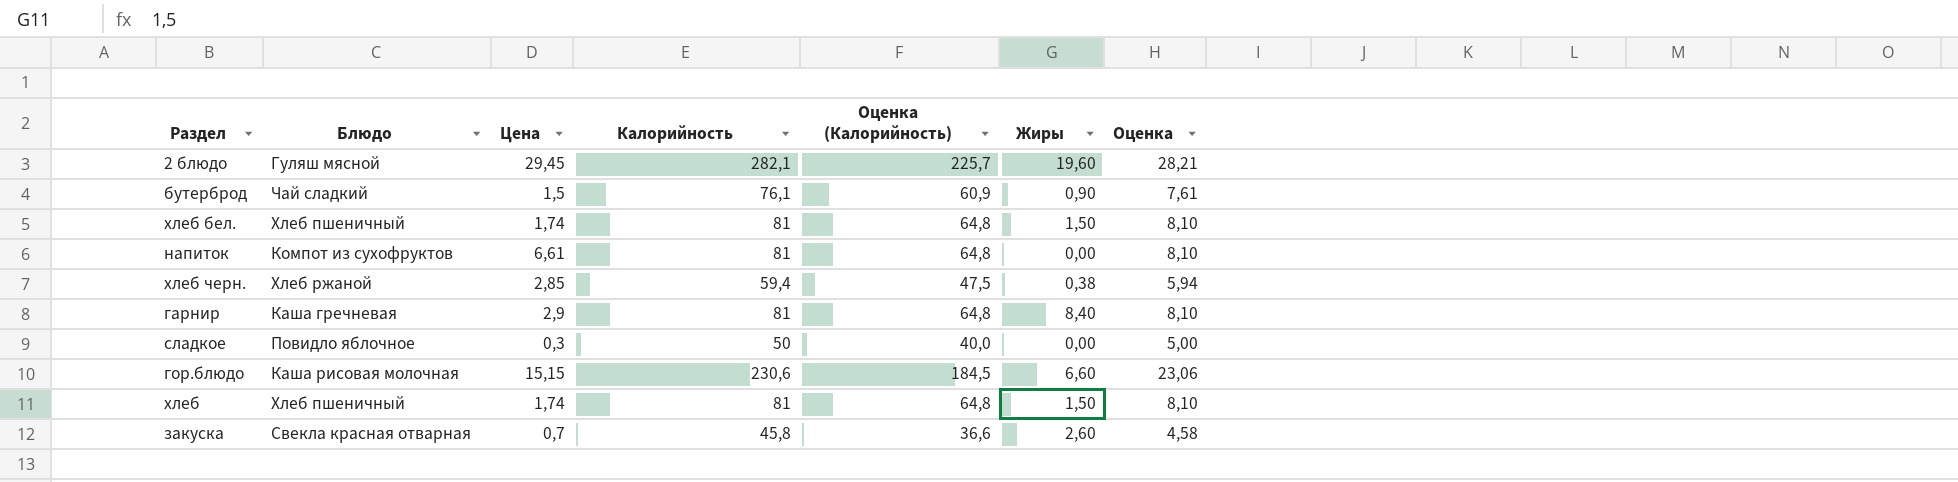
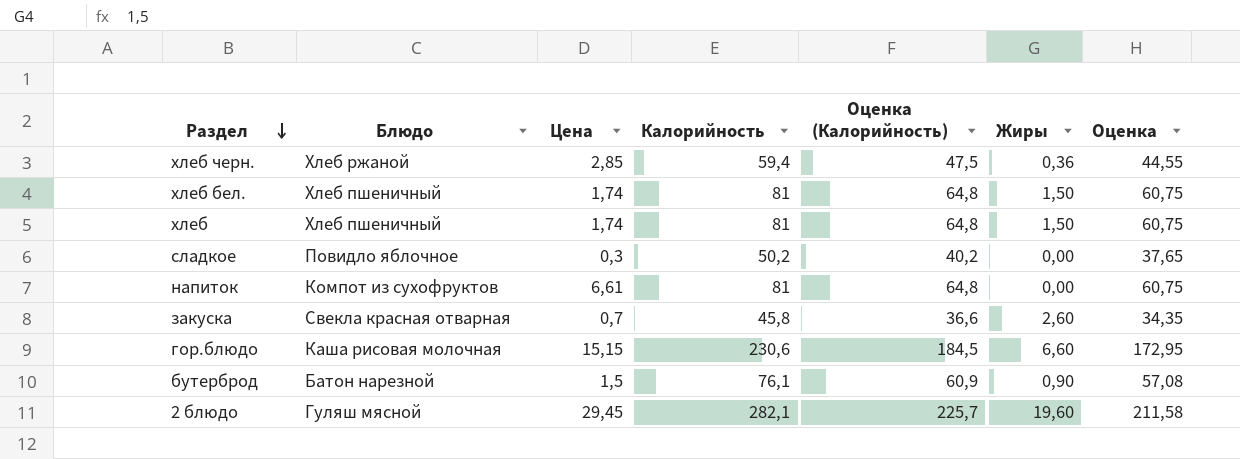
row order: none -> Раздел descending
column Оценка | formula: [Калорийность] * 0,1 -> [Калорийность] * 0,75
row гарнир: Каша гречневая | 2,9 | 81 | 64,8 | 8,40 | 8,10 -> none
хлеб черн. | Жиры: 0,38 -> 0,36
сладкое | Калорийность: 50 -> 50,2
сладкое | Оценка (Калорийность): 40,0 -> 40,2
бутерброд | Блюдо: Чай сладкий -> Батон нарезной

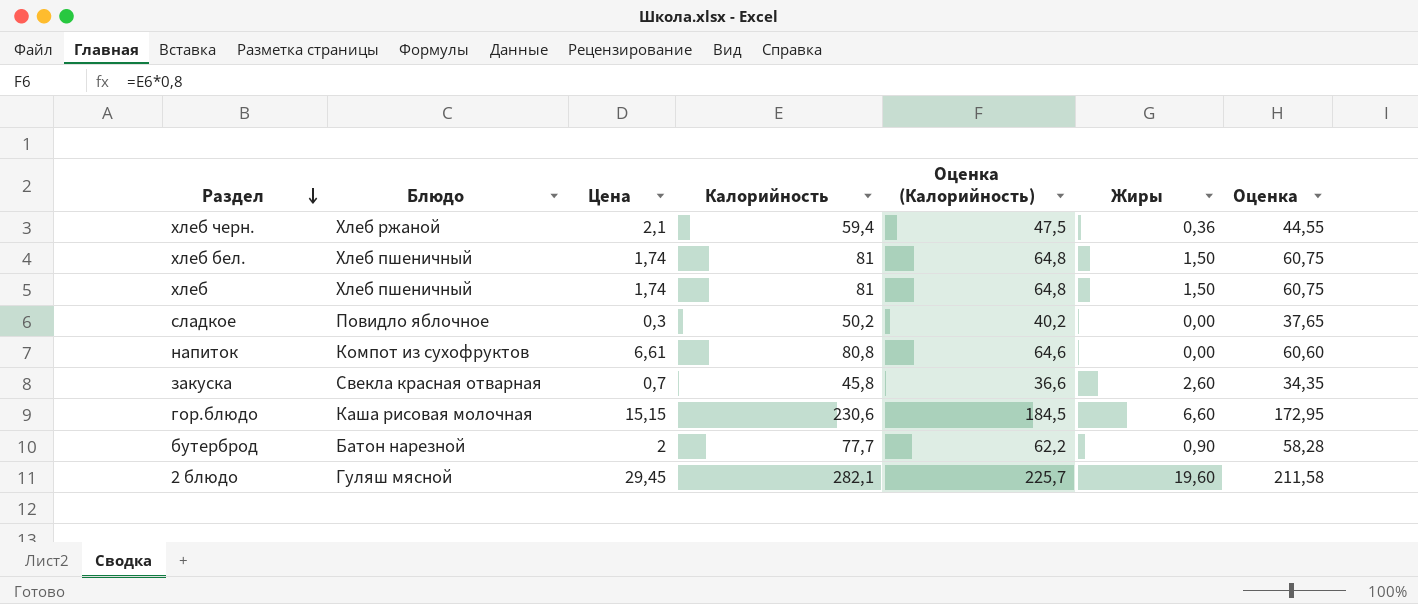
хлеб черн. | Цена: 2,85 -> 2,1
напиток | Калорийность: 81 -> 80,8
напиток | Оценка (Калорийность): 64,8 -> 64,6
напиток | Оценка: 60,75 -> 60,60
бутерброд | Цена: 1,5 -> 2
бутерброд | Калорийность: 76,1 -> 77,7
бутерброд | Оценка (Калорийность): 60,9 -> 62,2
бутерброд | Оценка: 57,08 -> 58,28

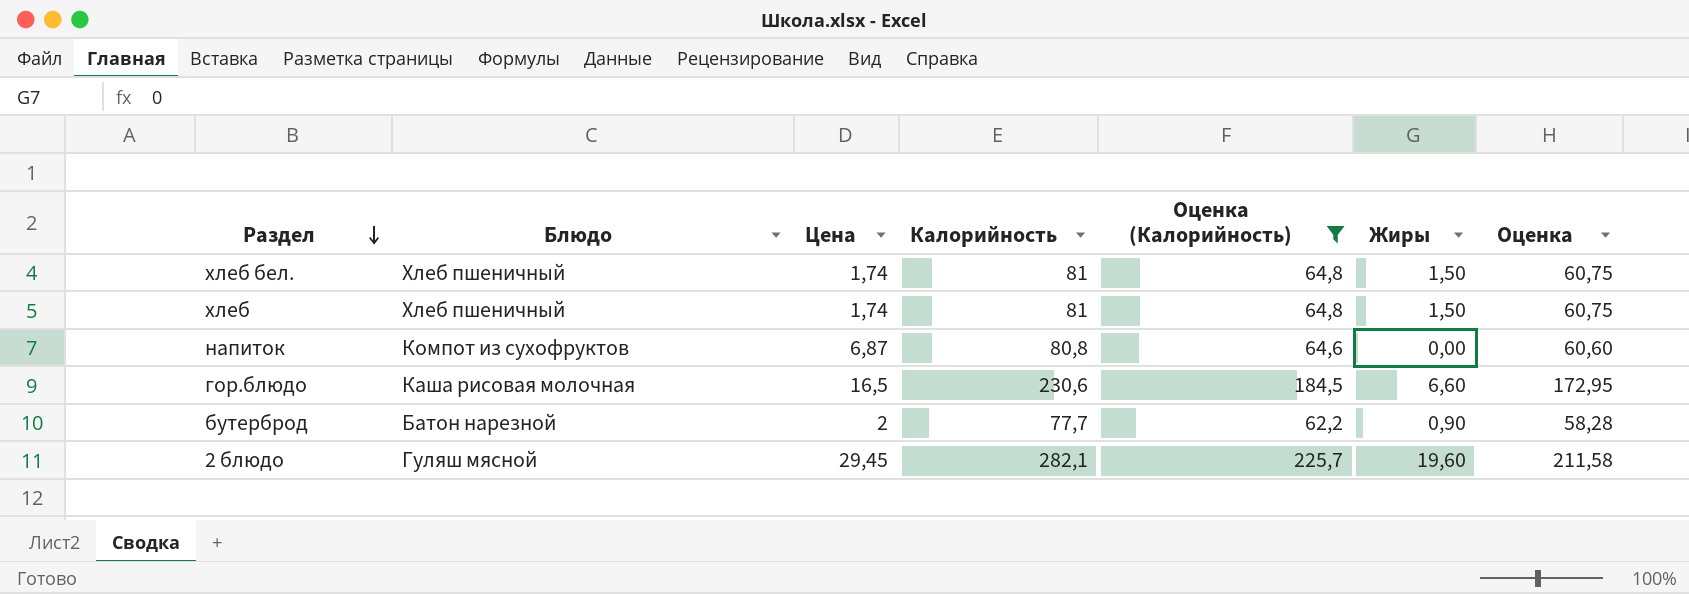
filter: none -> Оценка (Калорийность) >= 62,2
напиток | Цена: 6,61 -> 6,87
гор.блюдо | Цена: 15,15 -> 16,5

